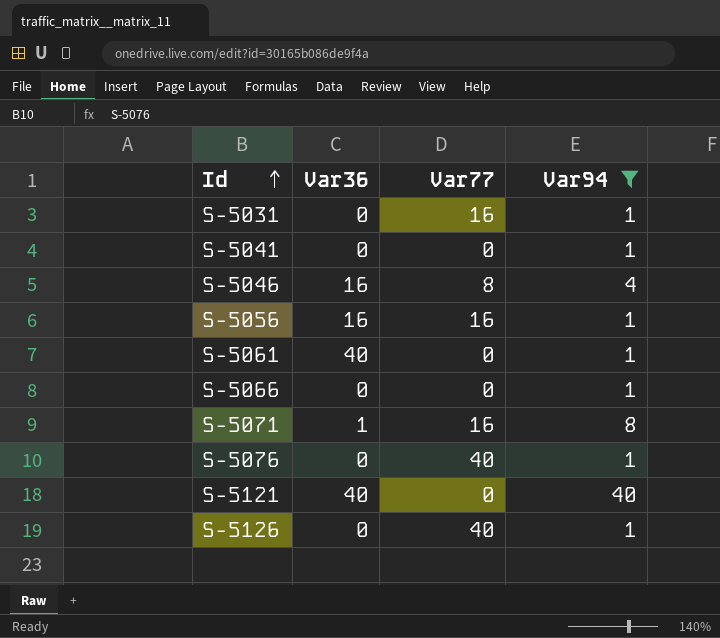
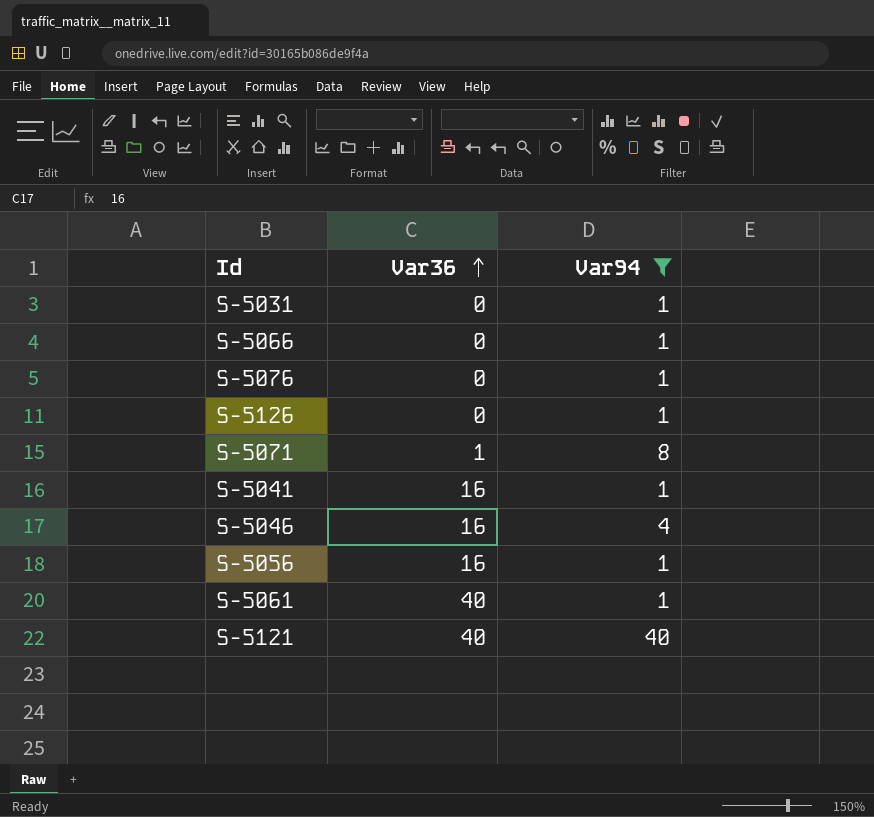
row order: Id ascending -> Var36 ascending
column Var77 | position: 3 -> none
S-5041 | Var36: 0 -> 16

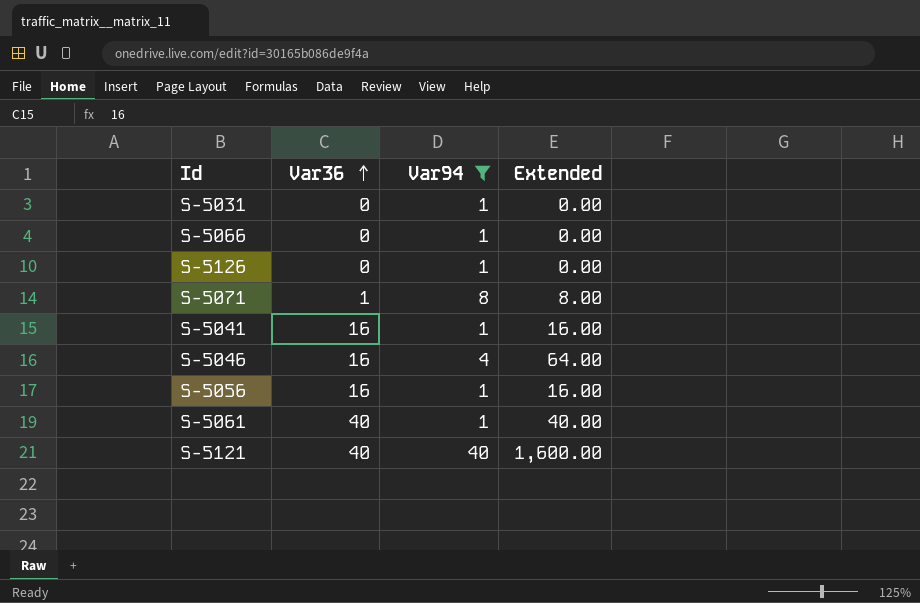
column Extended | formula: none -> [Var36] * [Var94]
row S-5076: 0 | 1 -> none

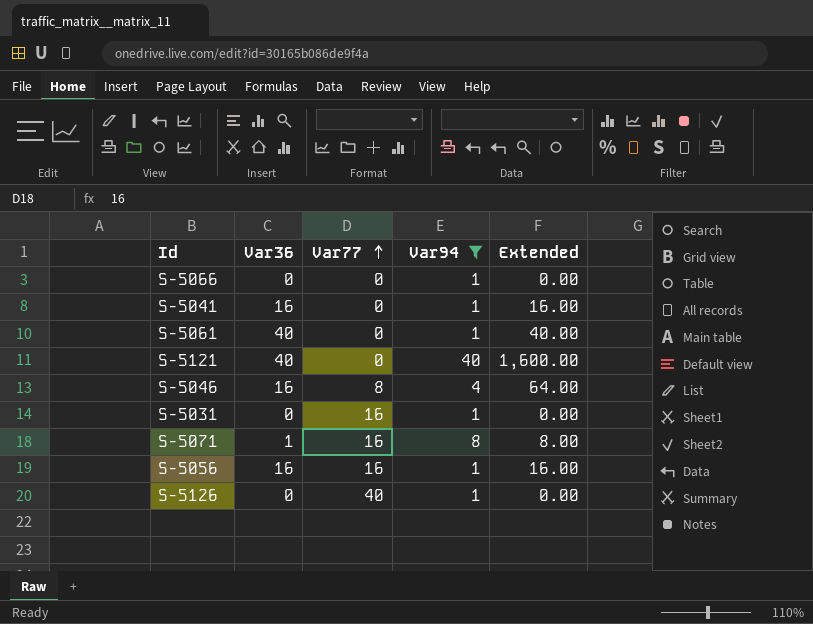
row order: Var36 ascending -> Var77 ascending
column Var77 | position: none -> 3

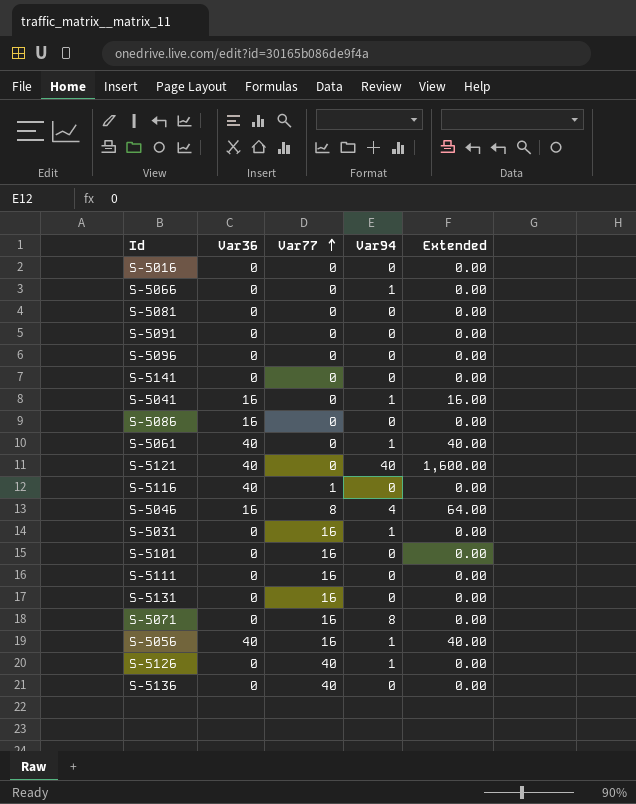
filter: Var94 != 0 -> none
S-5071 | Var36: 1 -> 0
S-5071 | Extended: 8.00 -> 0.00
S-5056 | Var36: 16 -> 40
S-5056 | Extended: 16.00 -> 40.00

